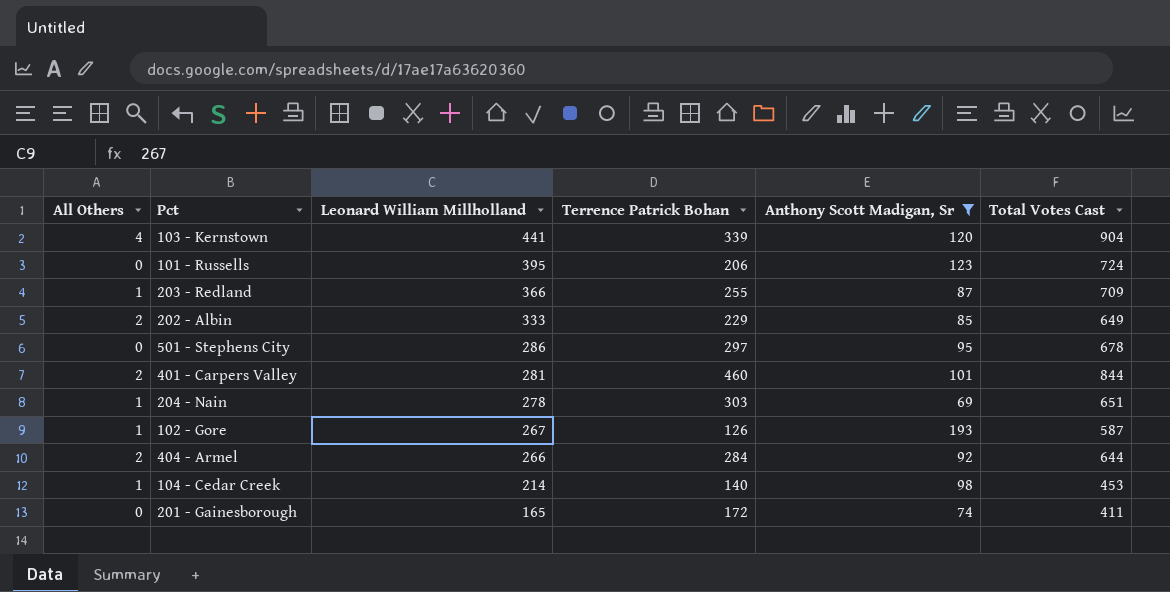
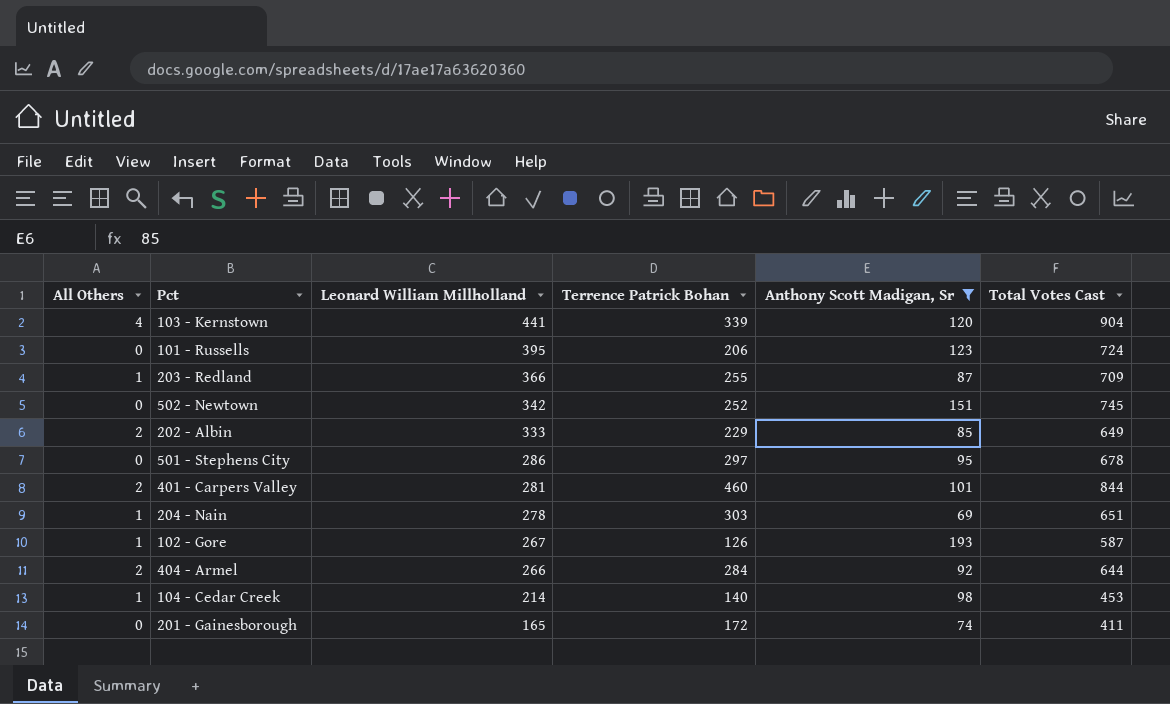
row 502 - Newtown: none -> 0 | 342 | 252 | 151 | 745

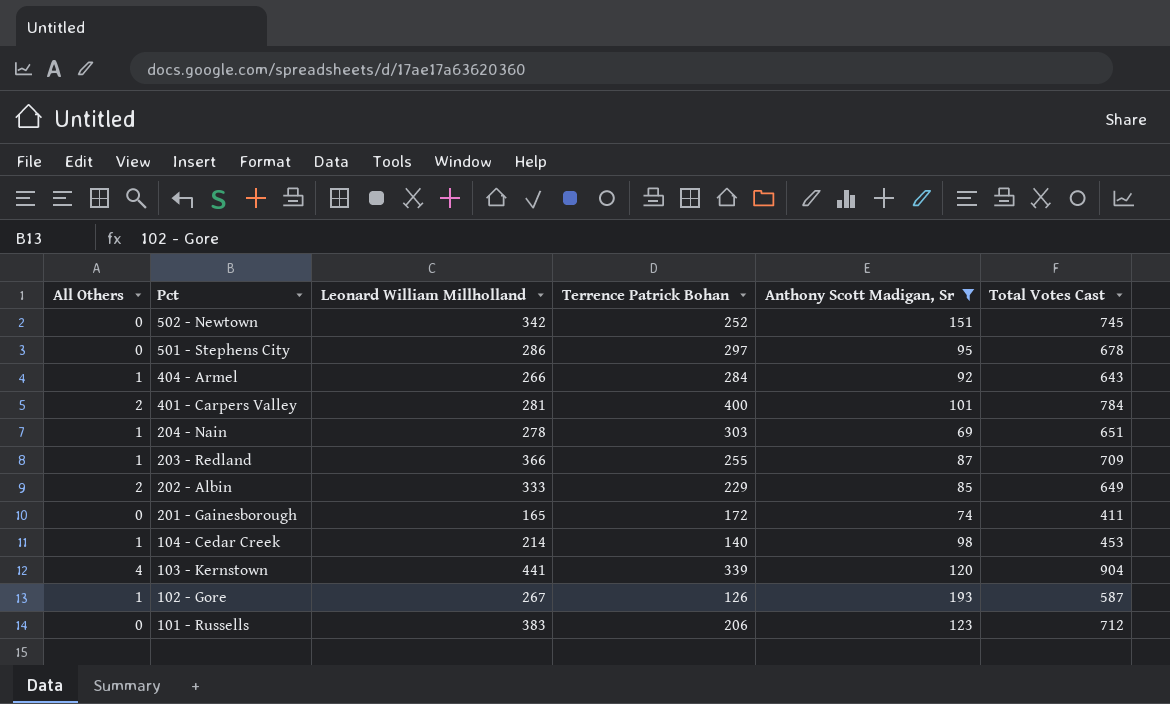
row order: Leonard William Millholland descending -> Pct descending
404 - Armel | All Others: 2 -> 1
404 - Armel | Total Votes Cast: 644 -> 643
401 - Carpers Valley | Terrence Patrick Bohan: 460 -> 400
401 - Carpers Valley | Total Votes Cast: 844 -> 784
101 - Russells | Leonard William Millholland: 395 -> 383
101 - Russells | Total Votes Cast: 724 -> 712

